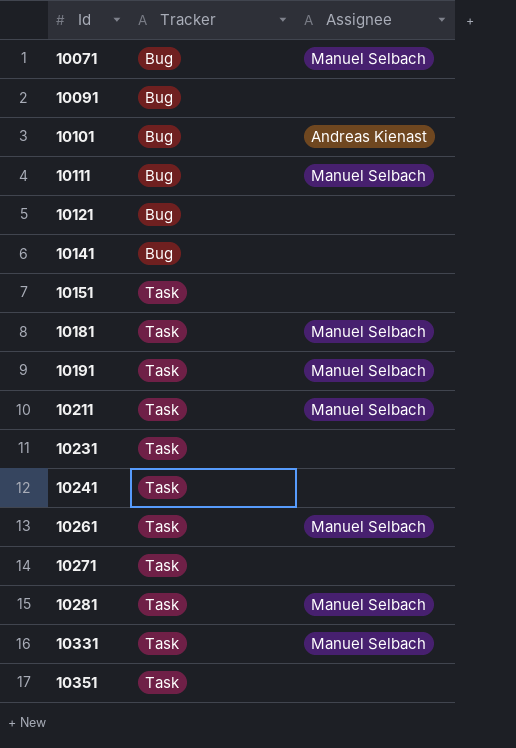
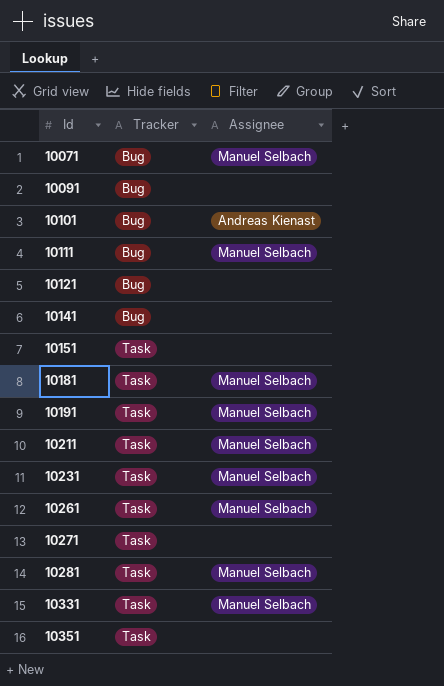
row 10241: Task | none -> none
10231 | Assignee: none -> Manuel Selbach

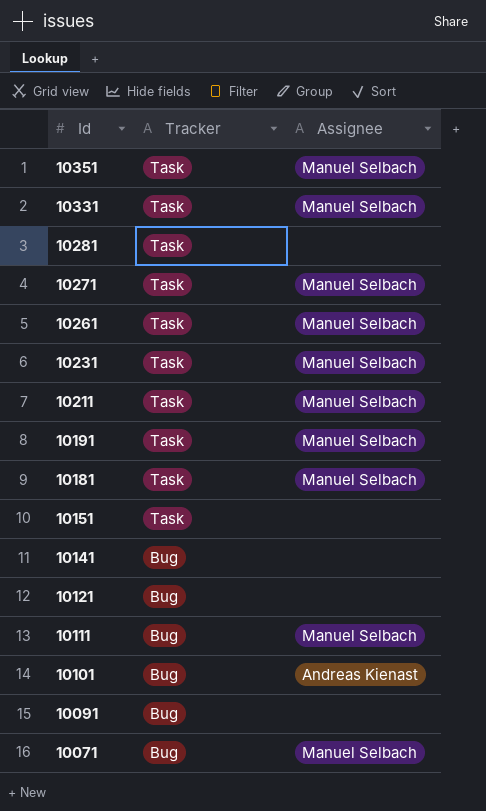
row order: Id ascending -> Id descending
10351 | Assignee: none -> Manuel Selbach
10281 | Assignee: Manuel Selbach -> none
10271 | Assignee: none -> Manuel Selbach

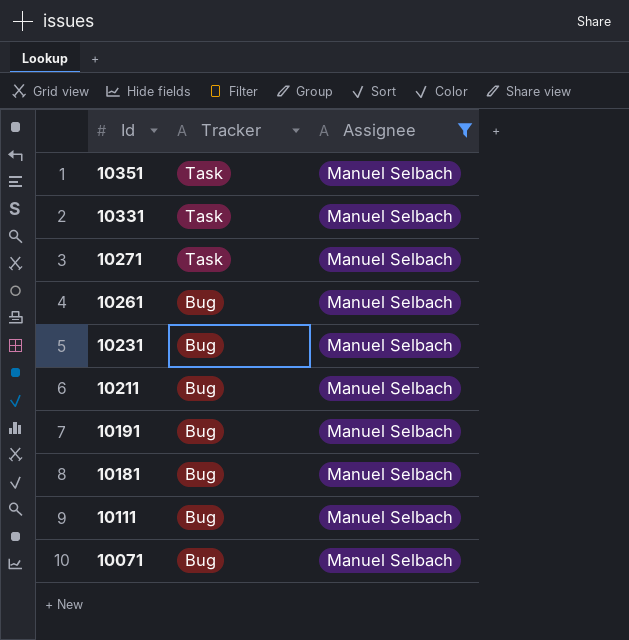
filter: none -> Assignee = Manuel Selbach
10261 | Tracker: Task -> Bug
10231 | Tracker: Task -> Bug
10211 | Tracker: Task -> Bug
10191 | Tracker: Task -> Bug
10181 | Tracker: Task -> Bug

